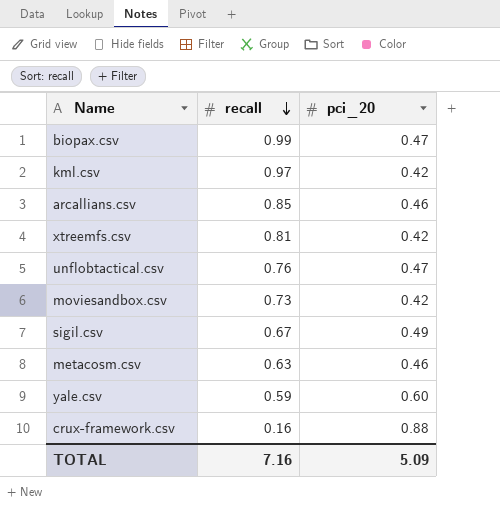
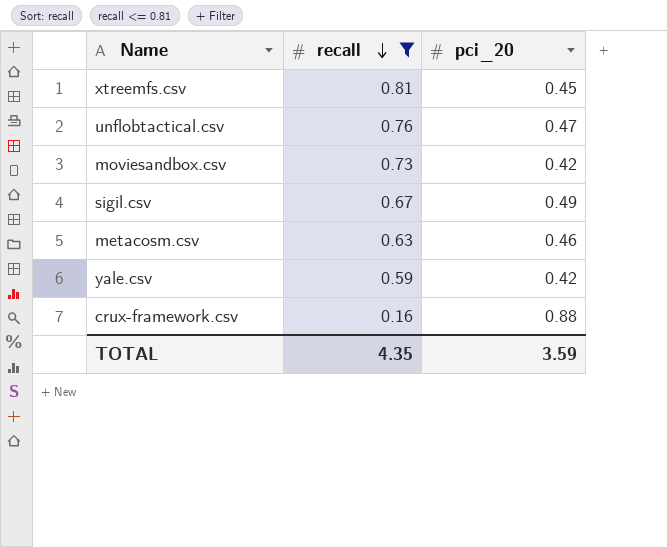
filter: none -> recall <= 0.81
xtreemfs.csv | pci_20: 0.42 -> 0.45
yale.csv | pci_20: 0.60 -> 0.42
TOTAL | recall: 7.16 -> 4.35
TOTAL | pci_20: 5.09 -> 3.59

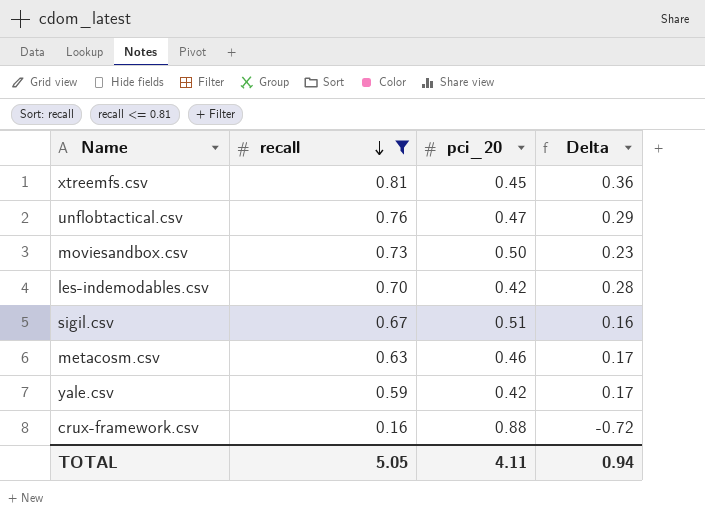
column Delta | formula: none -> [recall] - [pci_20]
moviesandbox.csv | pci_20: 0.42 -> 0.50
row les-indemodables.csv: none -> 0.70 | 0.42 | 0.28
sigil.csv | pci_20: 0.49 -> 0.51
TOTAL | recall: 4.35 -> 5.05
TOTAL | pci_20: 3.59 -> 4.11

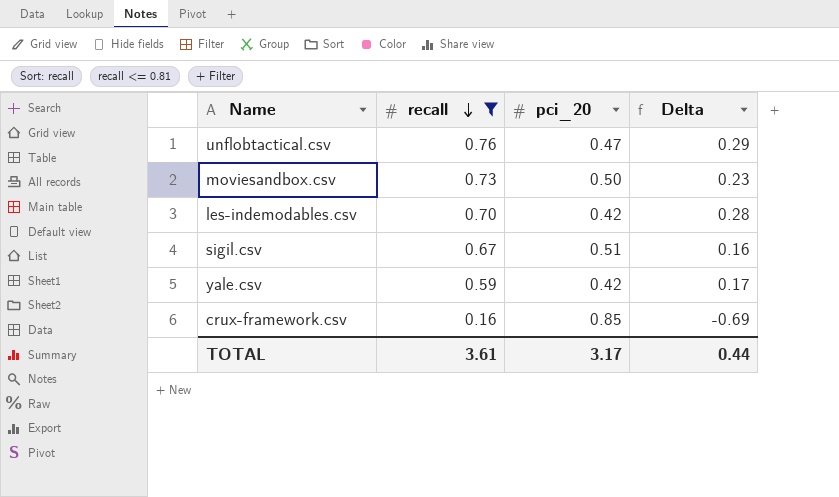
row xtreemfs.csv: 0.81 | 0.45 | 0.36 -> none
row metacosm.csv: 0.63 | 0.46 | 0.17 -> none
crux-framework.csv | pci_20: 0.88 -> 0.85
crux-framework.csv | Delta: -0.72 -> -0.69
TOTAL | recall: 5.05 -> 3.61
TOTAL | pci_20: 4.11 -> 3.17
TOTAL | Delta: 0.94 -> 0.44

